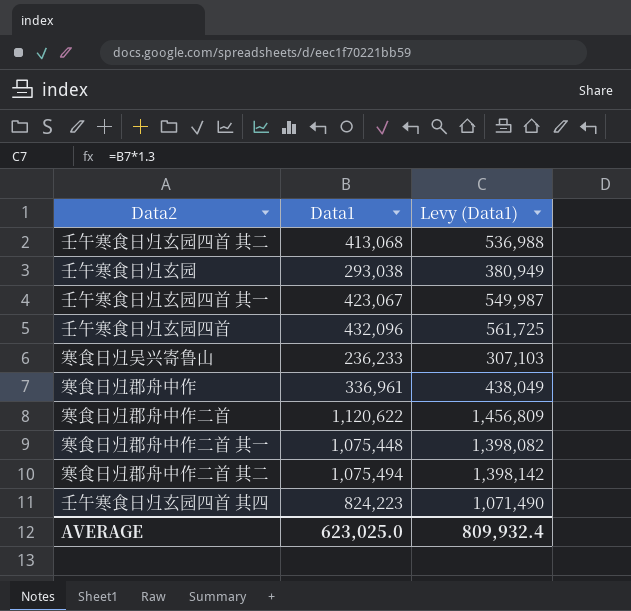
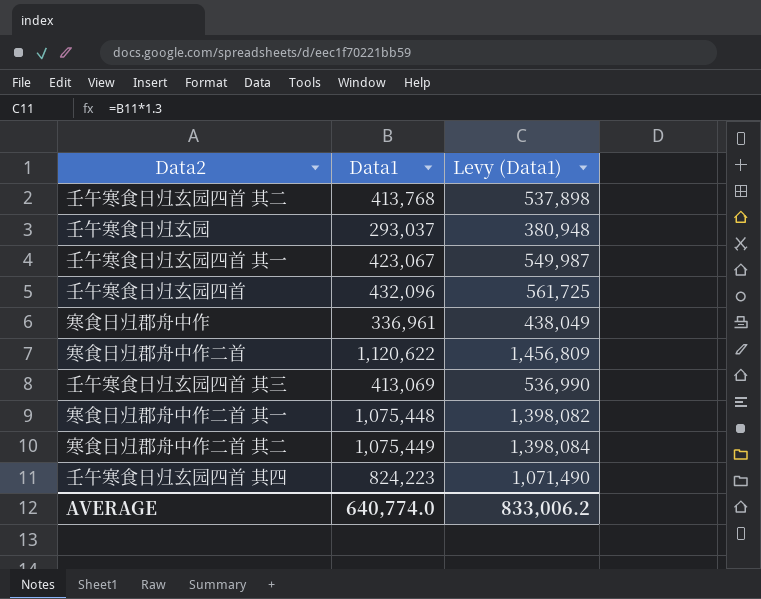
row 寒食日归吴兴寄鲁山: 236,233 | 307,103 -> none
壬午寒食日归玄园四首 其二 | Data1: 413,068 -> 413,768
壬午寒食日归玄园四首 其二 | Levy (Data1): 536,988 -> 537,898
壬午寒食日归玄园 | Data1: 293,038 -> 293,037
壬午寒食日归玄园 | Levy (Data1): 380,949 -> 380,948
row 壬午寒食日归玄园四首 其三: none -> 413,069 | 536,990
寒食日归郡舟中作二首 其二 | Data1: 1,075,494 -> 1,075,449
寒食日归郡舟中作二首 其二 | Levy (Data1): 1,398,142 -> 1,398,084
AVERAGE | Data1: 623,025.0 -> 640,774.0
AVERAGE | Levy (Data1): 809,932.4 -> 833,006.2

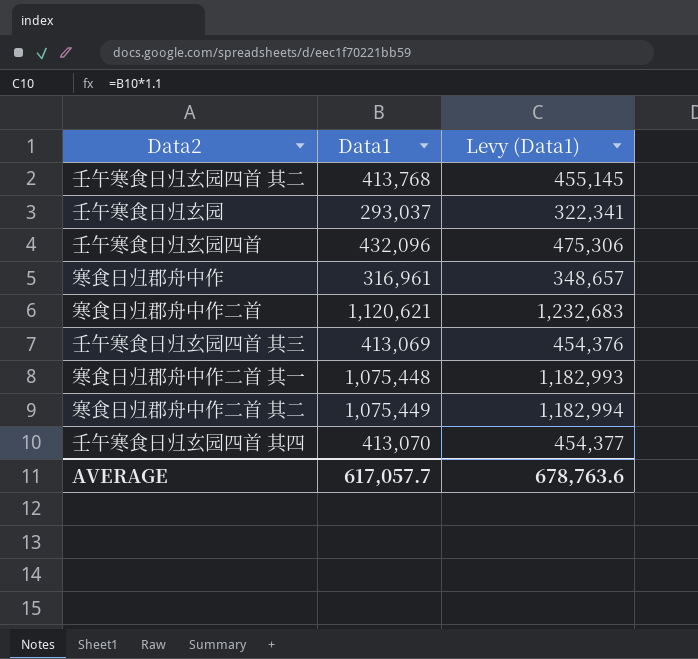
column Levy (Data1) | formula: [Data1] * 1.3 -> [Data1] * 1.1
row 壬午寒食日归玄园四首 其一: 423,067 | 549,987 -> none
寒食日归郡舟中作 | Data1: 336,961 -> 316,961
寒食日归郡舟中作二首 | Data1: 1,120,622 -> 1,120,621
壬午寒食日归玄园四首 其四 | Data1: 824,223 -> 413,070
AVERAGE | Data1: 640,774.0 -> 617,057.7
AVERAGE | Levy (Data1): 833,006.2 -> 678,763.6

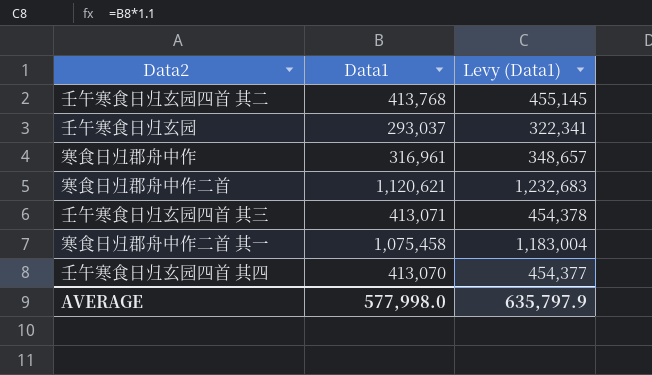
row 壬午寒食日归玄园四首: 432,096 | 475,306 -> none
row 寒食日归郡舟中作二首 其二: 1,075,449 | 1,182,994 -> none
壬午寒食日归玄园四首 其三 | Data1: 413,069 -> 413,071
壬午寒食日归玄园四首 其三 | Levy (Data1): 454,376 -> 454,378
寒食日归郡舟中作二首 其一 | Data1: 1,075,448 -> 1,075,458
寒食日归郡舟中作二首 其一 | Levy (Data1): 1,182,993 -> 1,183,004
AVERAGE | Data1: 617,057.7 -> 577,998.0
AVERAGE | Levy (Data1): 678,763.6 -> 635,797.9

